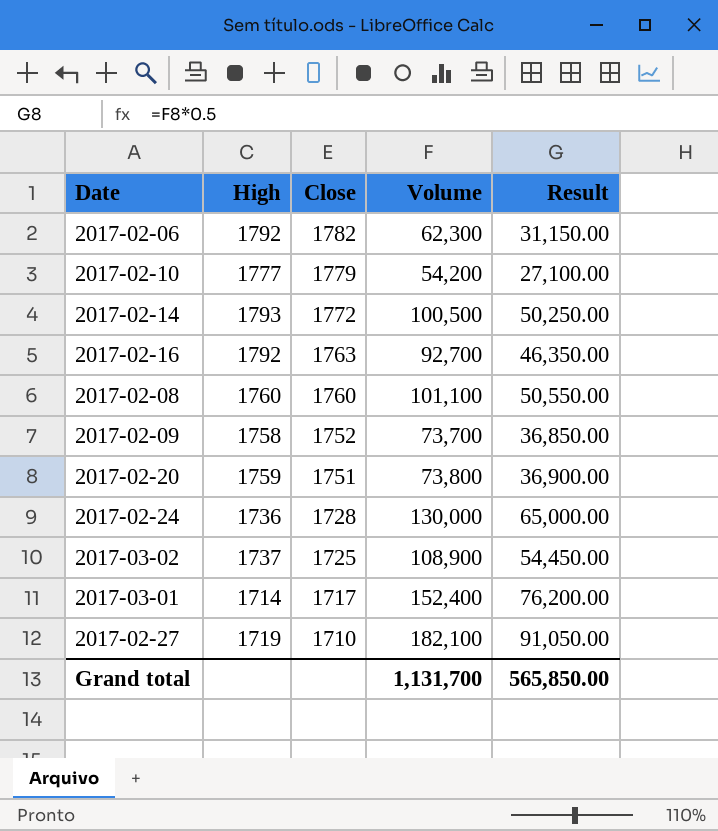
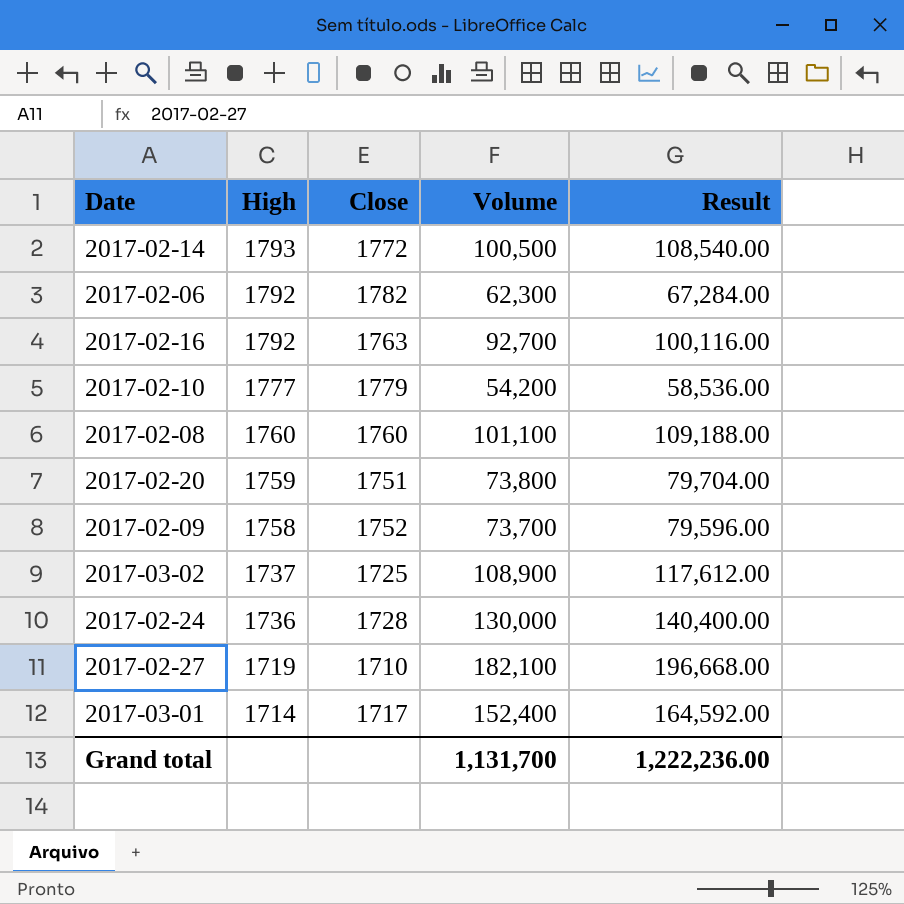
row order: Close descending -> High descending
column Result | formula: [Volume] * 0.5 -> [Volume] * 1.08
Grand total | Result: 565,850.00 -> 1,222,236.00

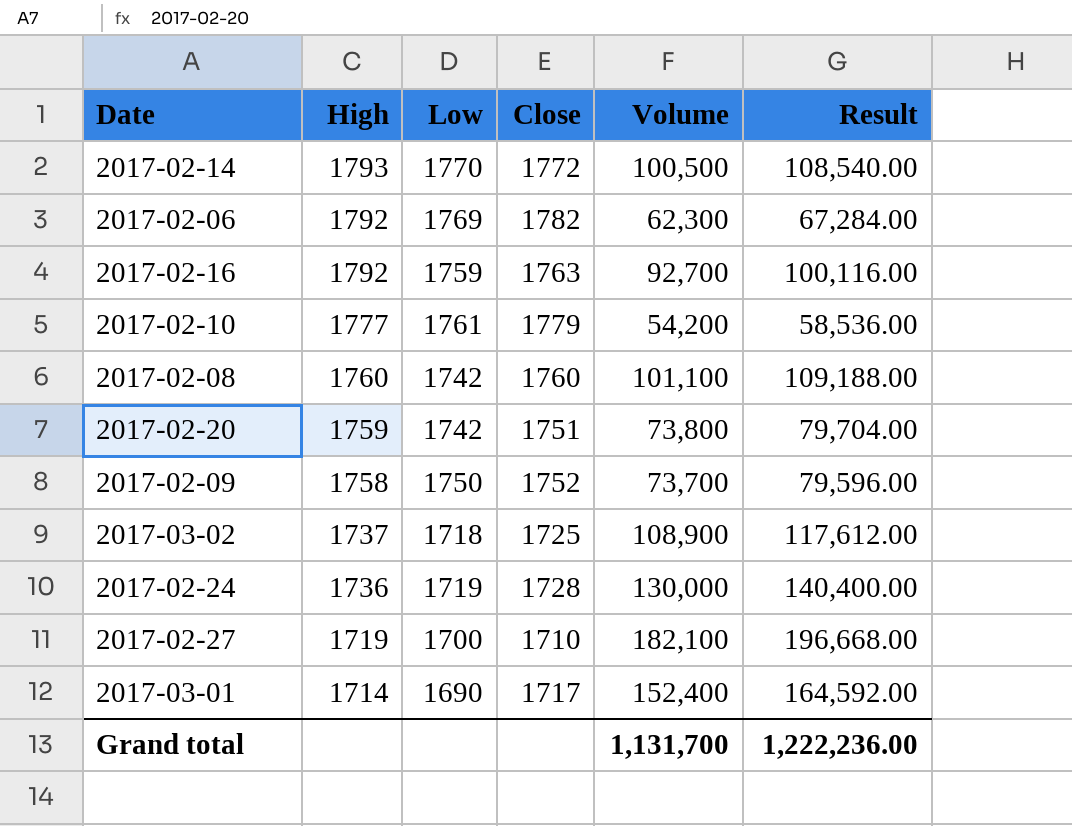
column Low | position: none -> 3

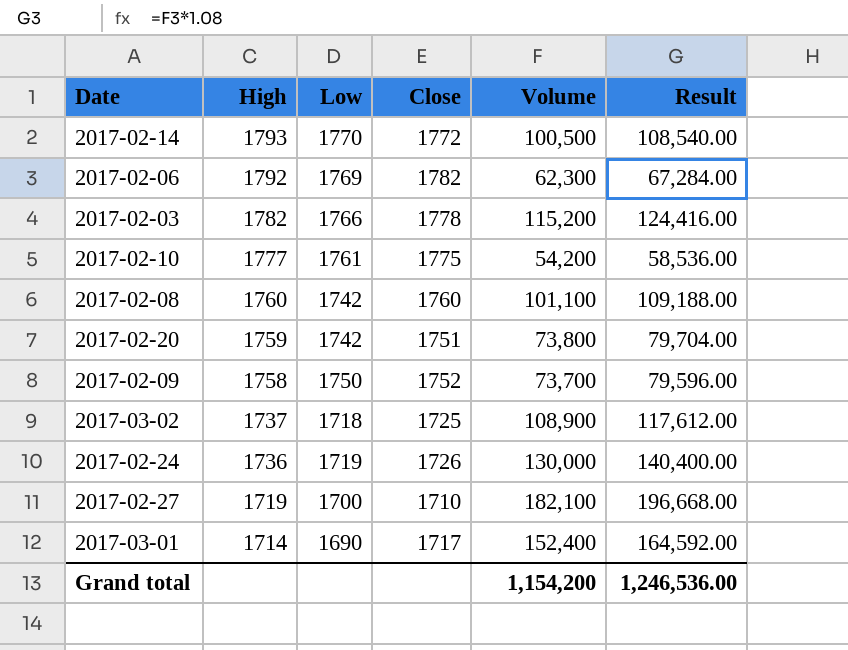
row 2017-02-16: 1792 | 1759 | 1763 | 92,700 | 100,116.00 -> none
row 2017-02-03: none -> 1782 | 1766 | 1778 | 115,200 | 124,416.00
2017-02-10 | Close: 1779 -> 1775
2017-02-24 | Close: 1728 -> 1726
Grand total | Volume: 1,131,700 -> 1,154,200
Grand total | Result: 1,222,236.00 -> 1,246,536.00

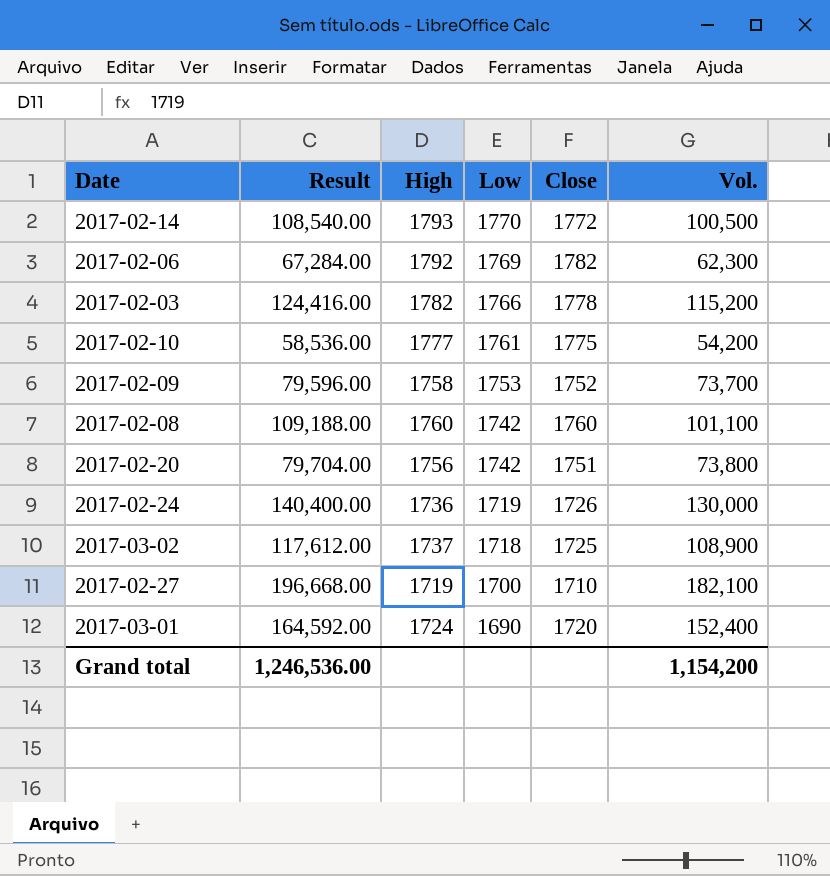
row order: High descending -> Low descending
column Result | position: 6 -> 2
column name: Volume -> Vol.
2017-02-09 | Low: 1750 -> 1753
2017-02-20 | High: 1759 -> 1756
2017-03-01 | High: 1714 -> 1724
2017-03-01 | Close: 1717 -> 1720

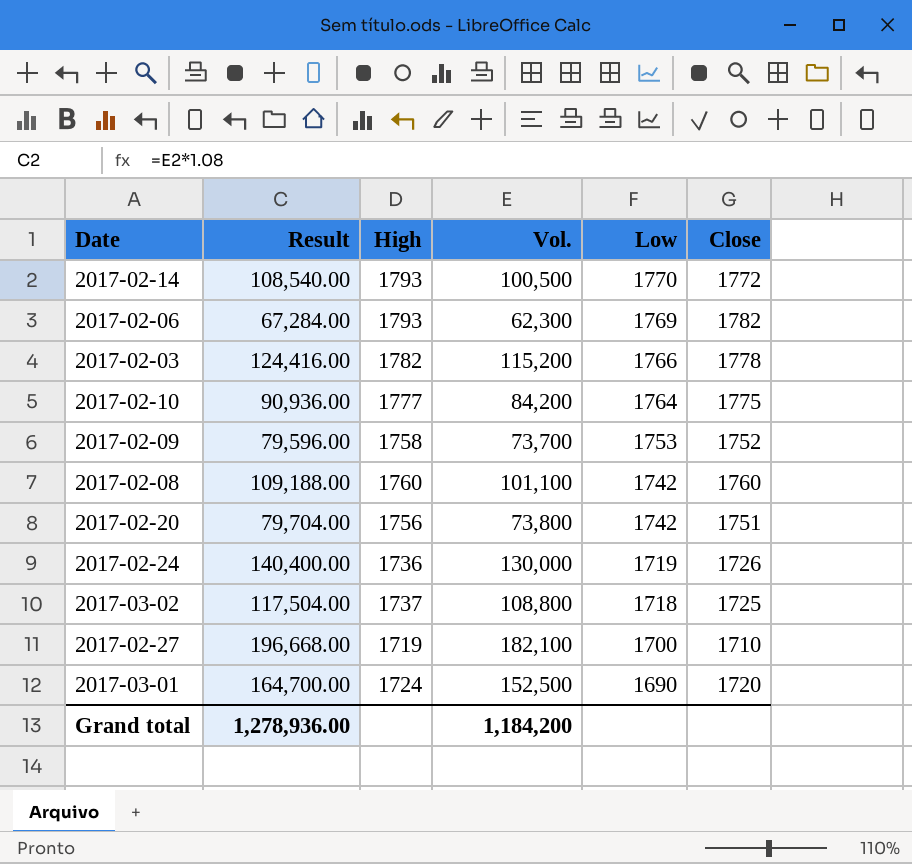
column Vol. | position: 6 -> 4
2017-02-06 | High: 1792 -> 1793
2017-02-10 | Result: 58,536.00 -> 90,936.00
2017-02-10 | Vol.: 54,200 -> 84,200
2017-02-10 | Low: 1761 -> 1764
2017-03-02 | Result: 117,612.00 -> 117,504.00
2017-03-02 | Vol.: 108,900 -> 108,800
2017-03-01 | Result: 164,592.00 -> 164,700.00
2017-03-01 | Vol.: 152,400 -> 152,500
Grand total | Result: 1,246,536.00 -> 1,278,936.00
Grand total | Vol.: 1,154,200 -> 1,184,200

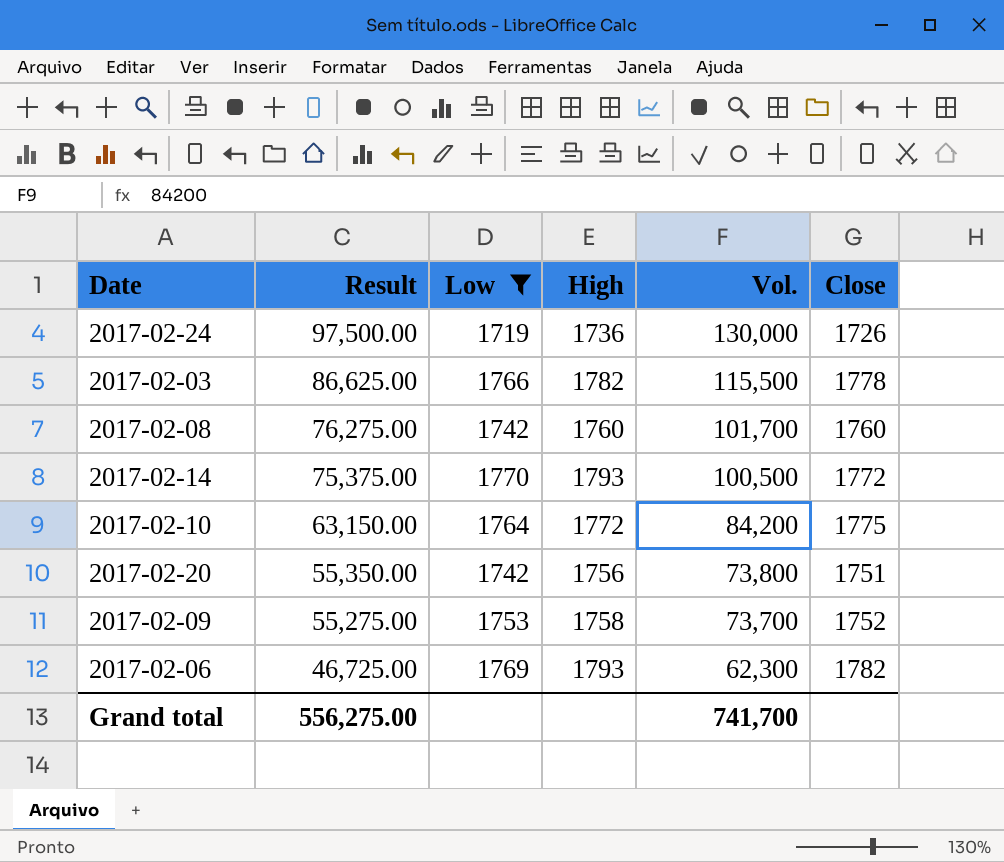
filter: none -> Low >= 1719
row order: Low descending -> Result descending
column Result | formula: [Vol.] * 1.08 -> [Vol.] * 0.75
column Low | position: 5 -> 3
2017-02-03 | Vol.: 115,200 -> 115,500
2017-02-08 | Vol.: 101,100 -> 101,700
2017-02-10 | High: 1777 -> 1772
Grand total | Result: 1,278,936.00 -> 556,275.00
Grand total | Vol.: 1,184,200 -> 741,700

